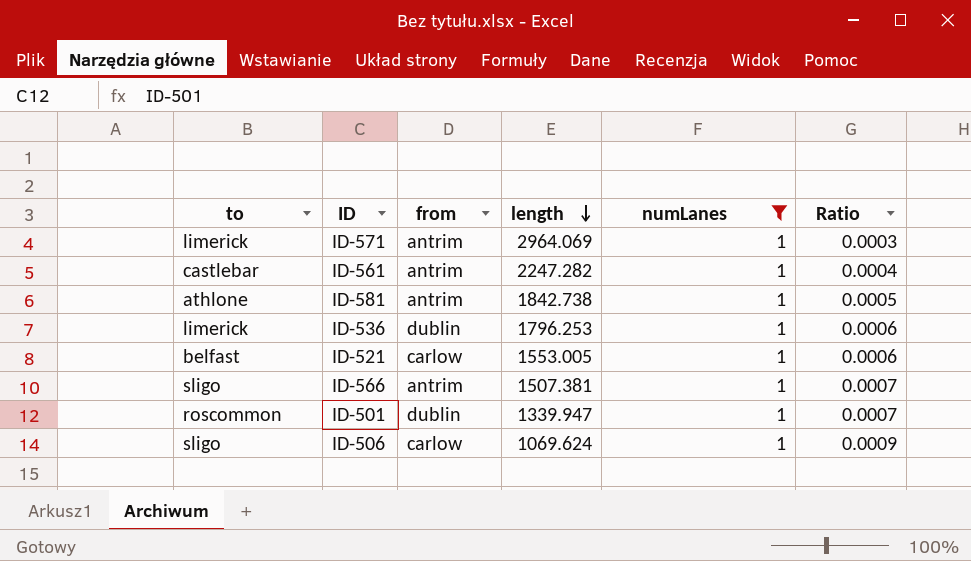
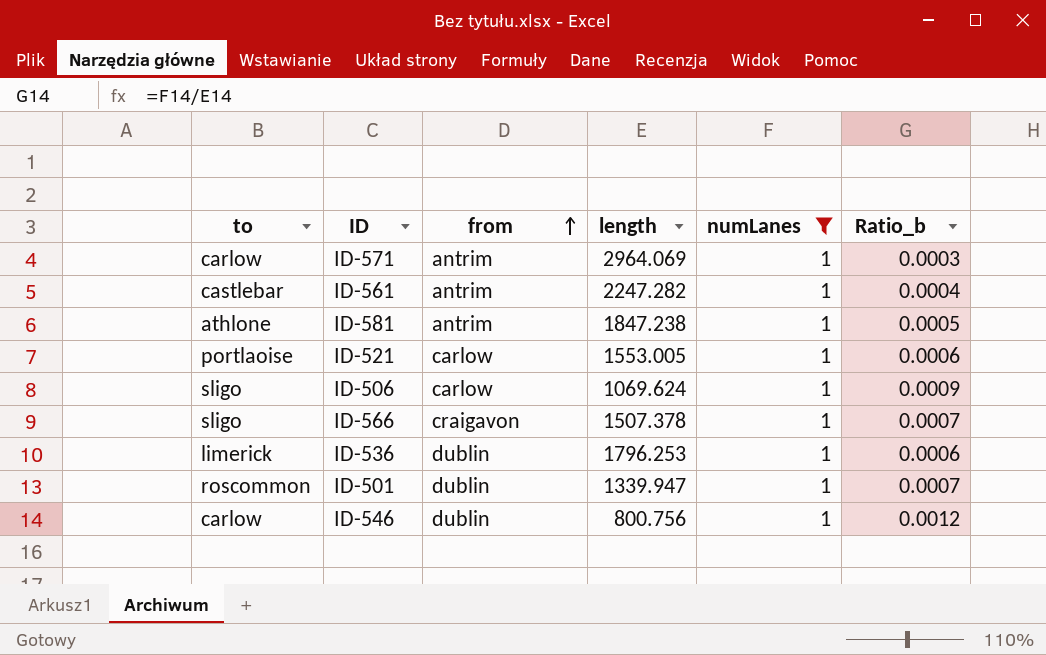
row order: length descending -> from ascending
column name: Ratio -> Ratio_b
ID-571 | to: limerick -> carlow
ID-581 | length: 1842.738 -> 1847.238
ID-521 | to: belfast -> portlaoise
ID-566 | from: antrim -> craigavon
ID-566 | length: 1507.381 -> 1507.378
row ID-546: none -> carlow | dublin | 800.756 | 1 | 0.0012

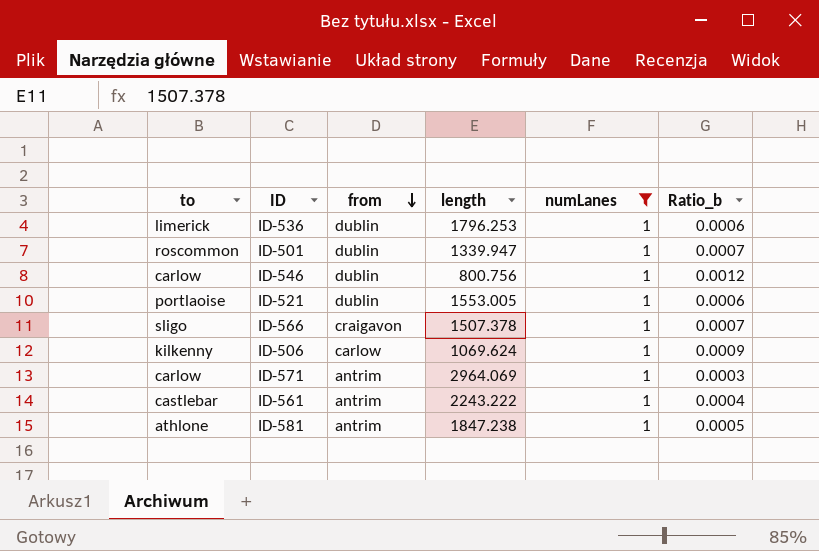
row order: from ascending -> from descending
ID-521 | from: carlow -> dublin
ID-506 | to: sligo -> kilkenny
ID-561 | length: 2247.282 -> 2243.222

